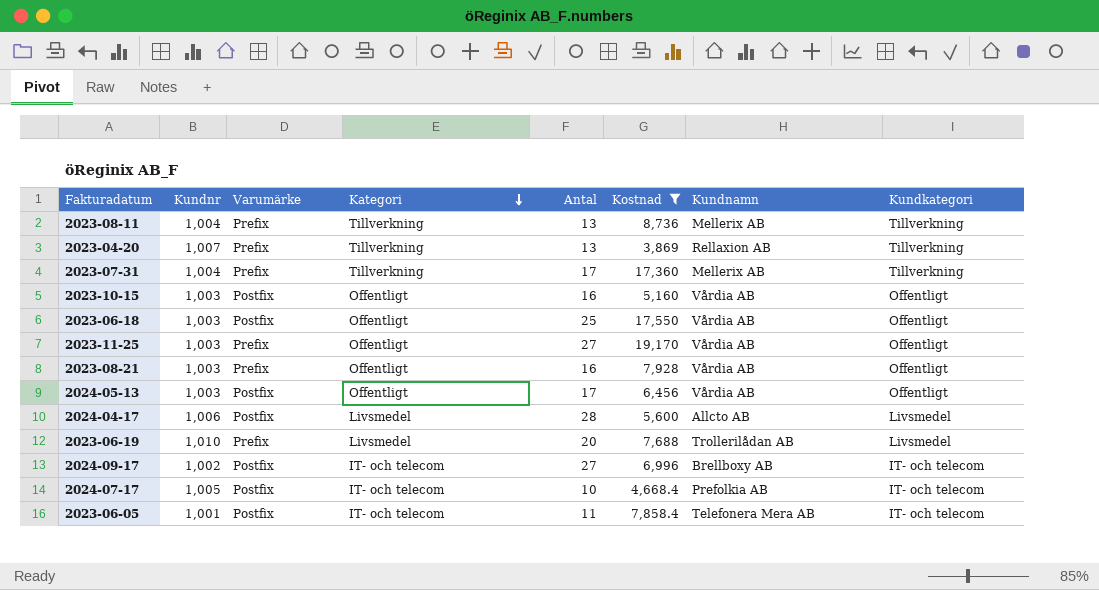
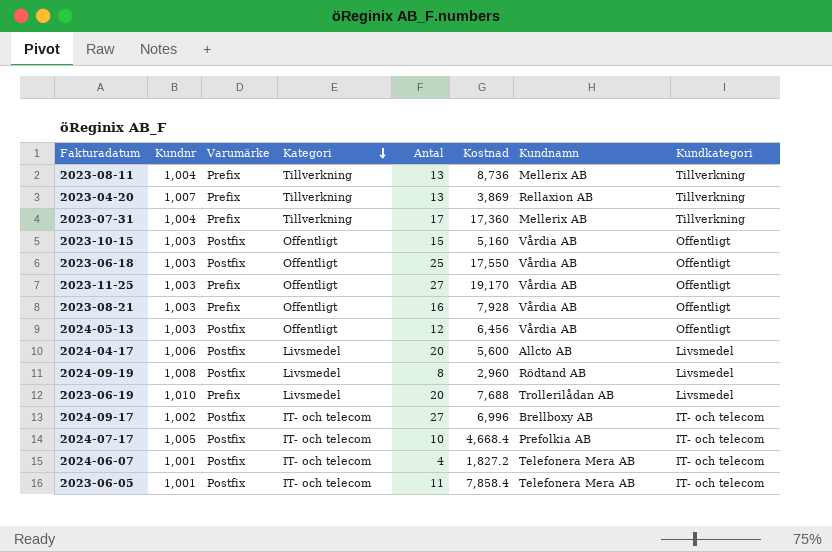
filter: Kostnad >= 3,869 -> none
2023-10-15 | Antal: 16 -> 15
2024-05-13 | Antal: 17 -> 12
2024-04-17 | Antal: 28 -> 20

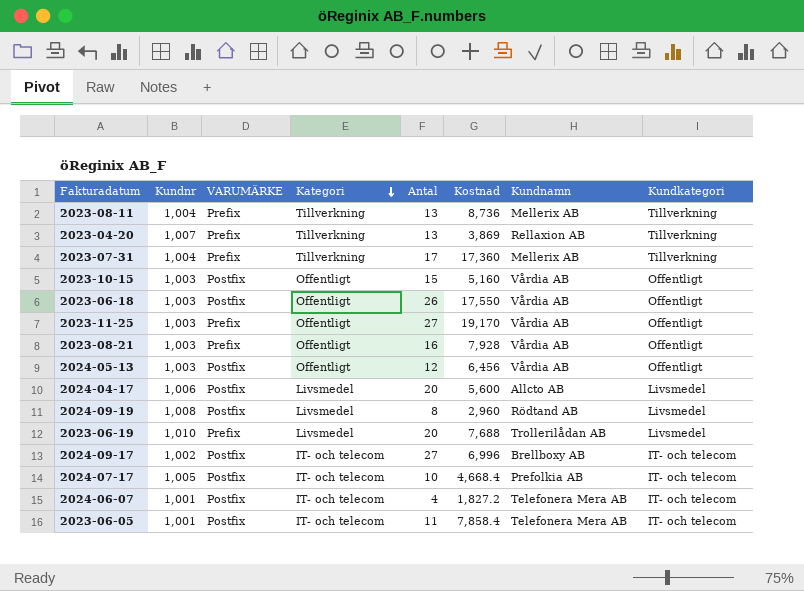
column name: Varumärke -> VARUMÄRKE
2023-06-18 | Antal: 25 -> 26

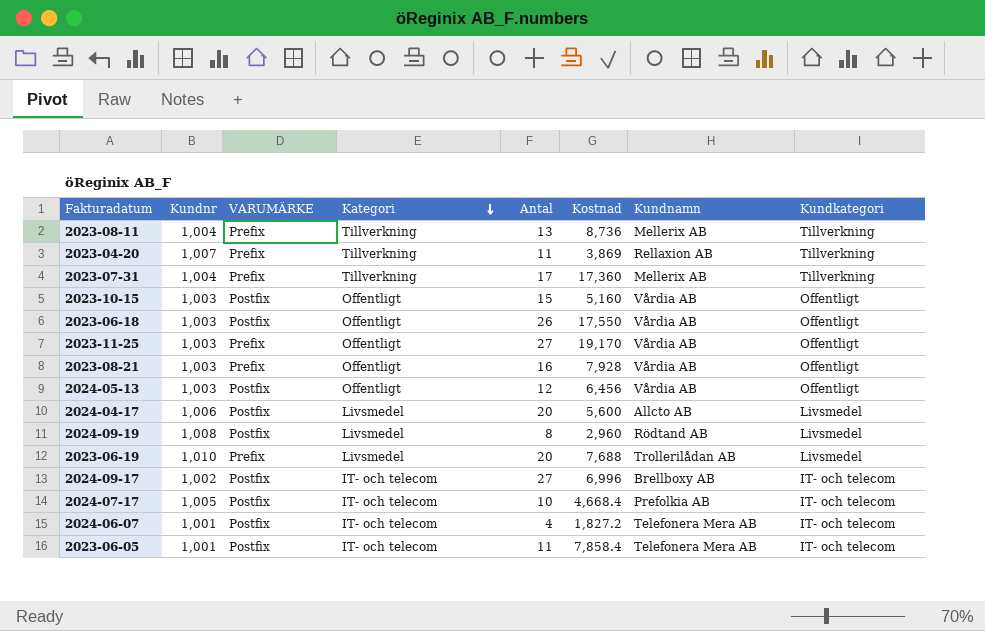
2023-04-20 | Antal: 13 -> 11

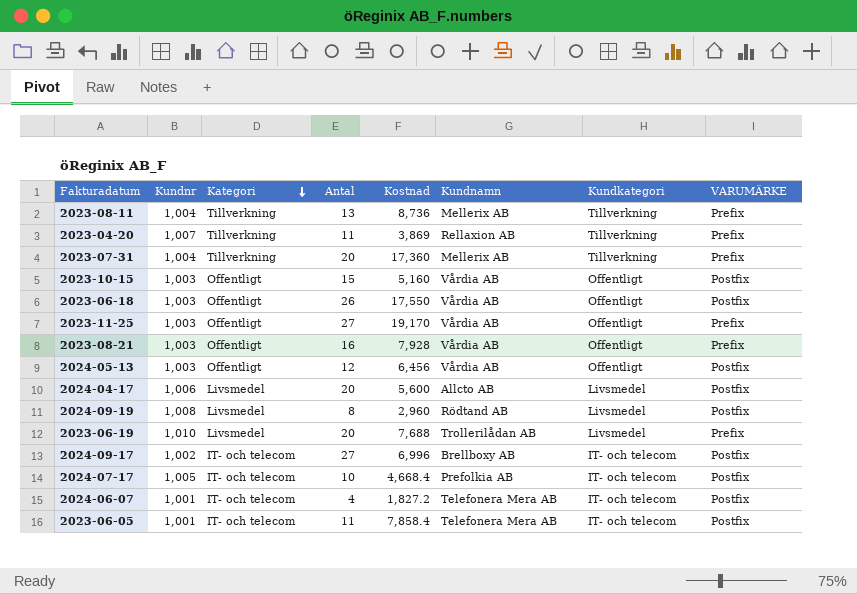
column VARUMÄRKE | position: 3 -> 8
2023-07-31 | Antal: 17 -> 20

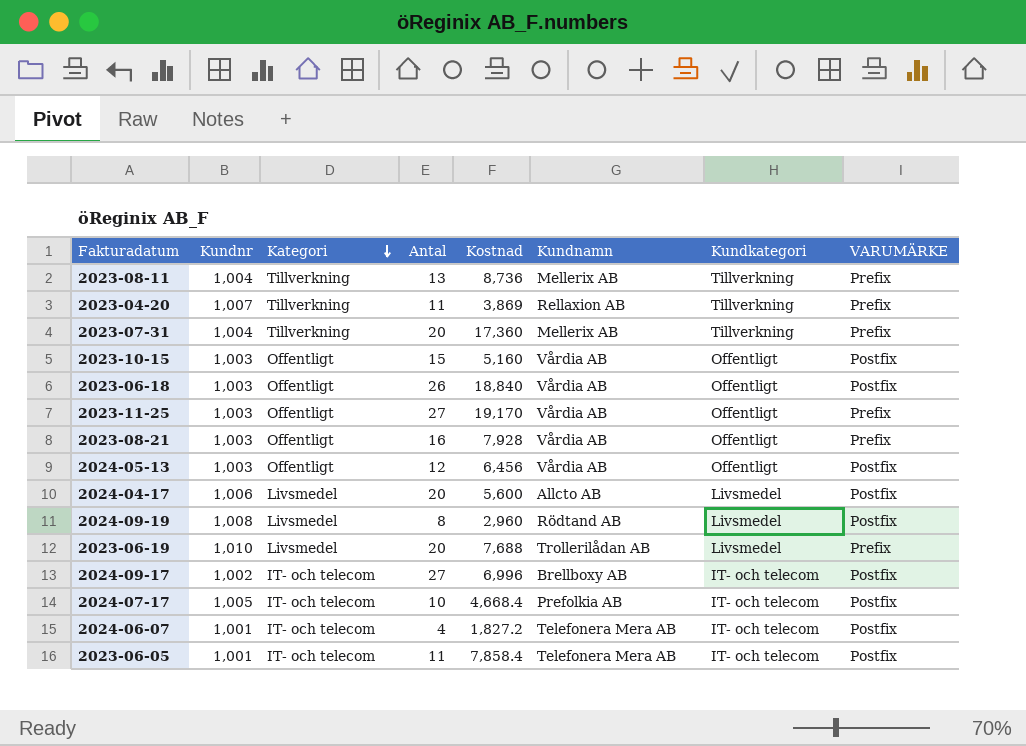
2023-06-18 | Kostnad: 17,550 -> 18,840

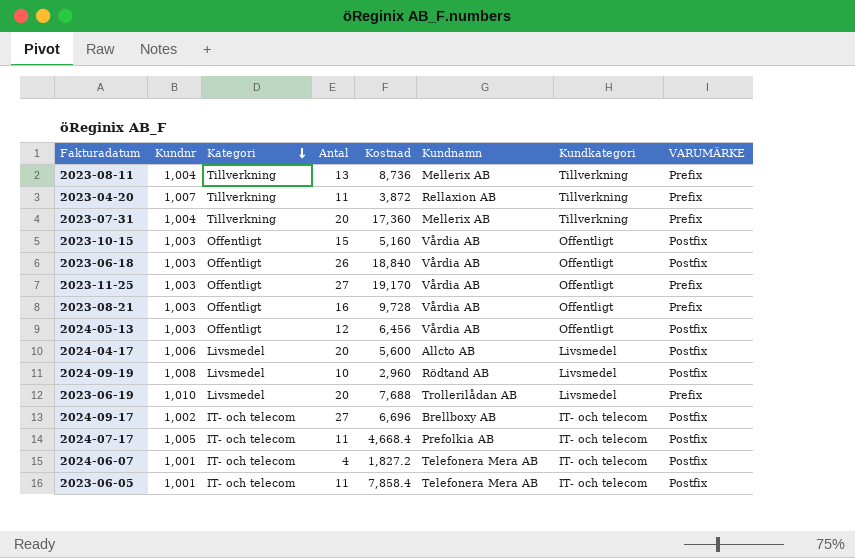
2023-04-20 | Kostnad: 3,869 -> 3,872
2023-08-21 | Kostnad: 7,928 -> 9,728
2024-09-19 | Antal: 8 -> 10
2024-09-17 | Kostnad: 6,996 -> 6,696
2024-07-17 | Antal: 10 -> 11

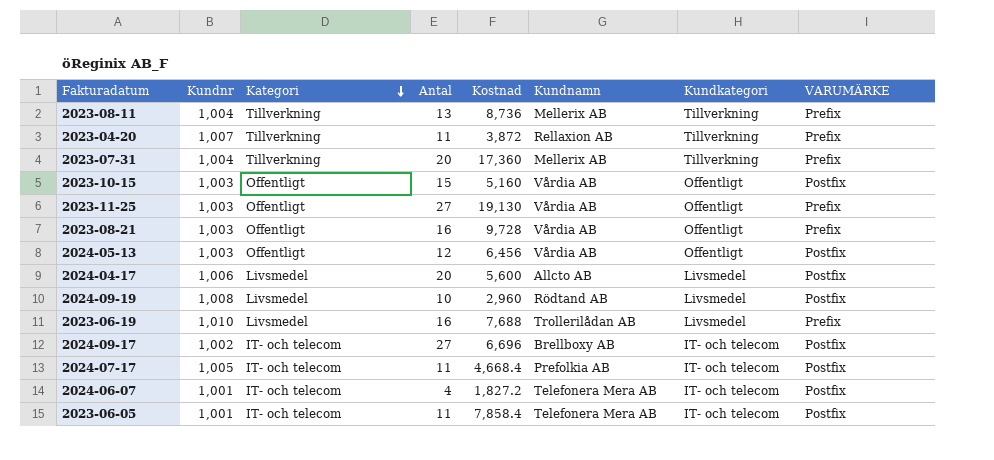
row 2023-06-18: 1,003 | Offentligt | 26 | 18,840 | Vårdia AB | Offentligt | Postfix -> none
2023-11-25 | Kostnad: 19,170 -> 19,130
2023-06-19 | Antal: 20 -> 16

